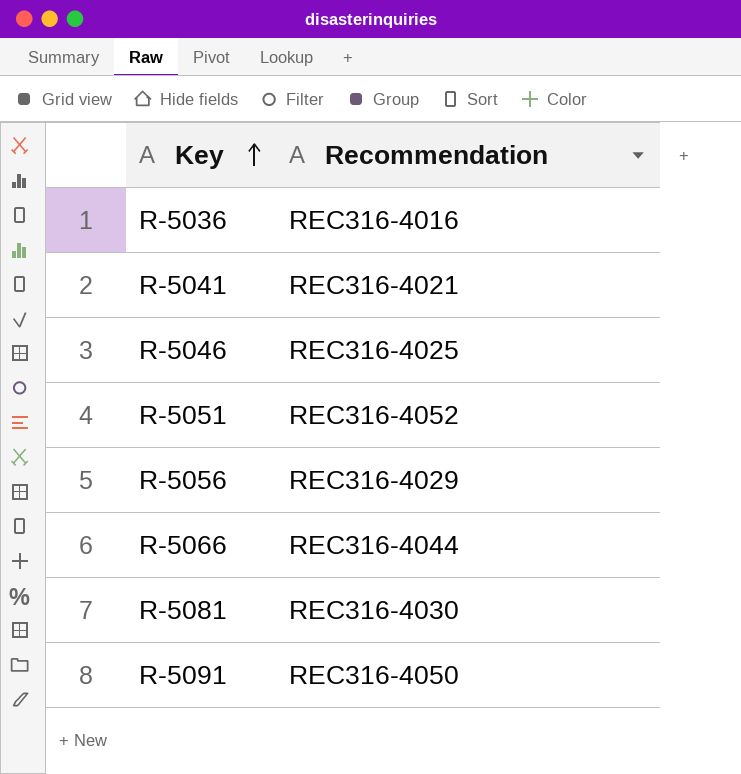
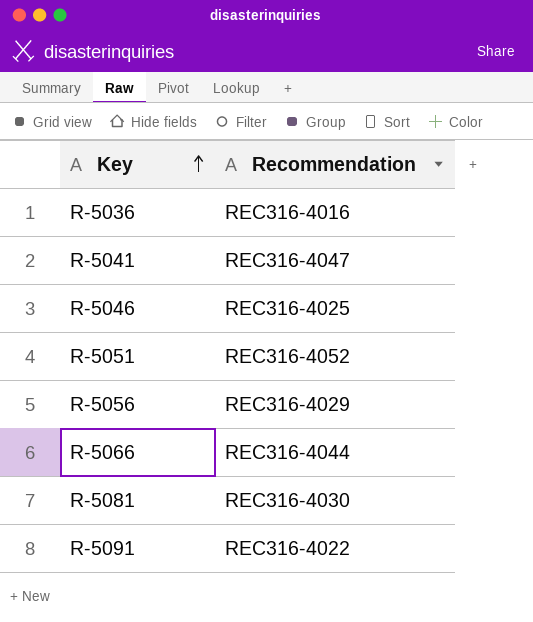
R-5041 | Recommendation: REC316-4021 -> REC316-4047
R-5091 | Recommendation: REC316-4050 -> REC316-4022

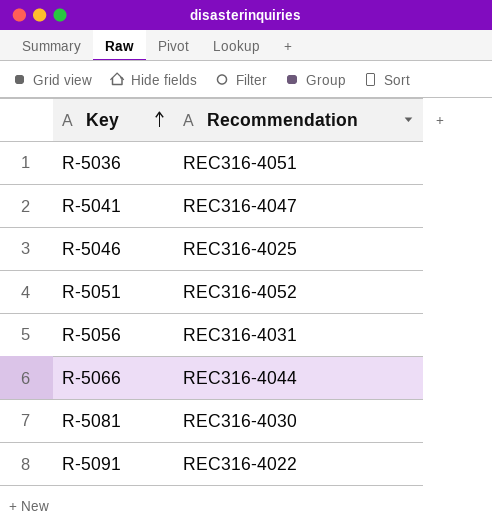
R-5036 | Recommendation: REC316-4016 -> REC316-4051
R-5056 | Recommendation: REC316-4029 -> REC316-4031

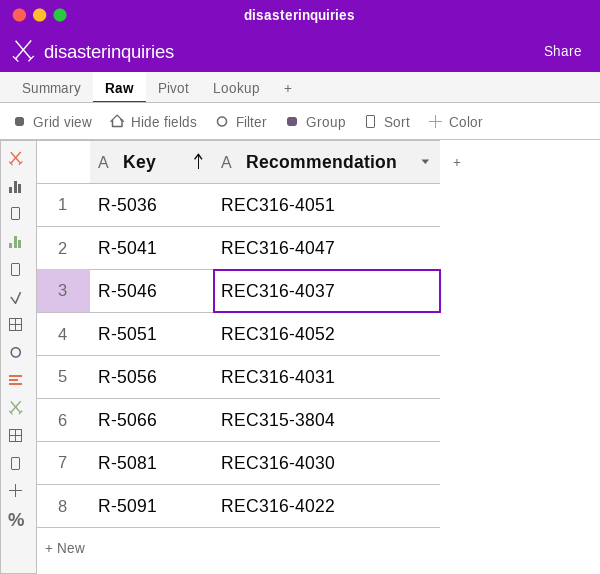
R-5046 | Recommendation: REC316-4025 -> REC316-4037
R-5066 | Recommendation: REC316-4044 -> REC315-3804

